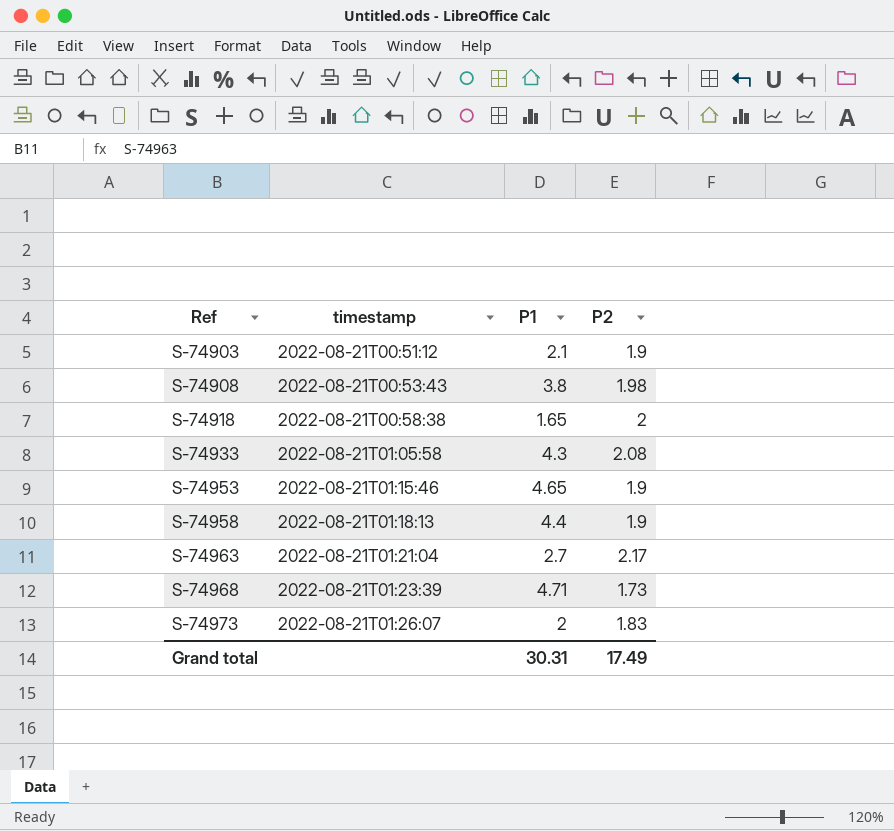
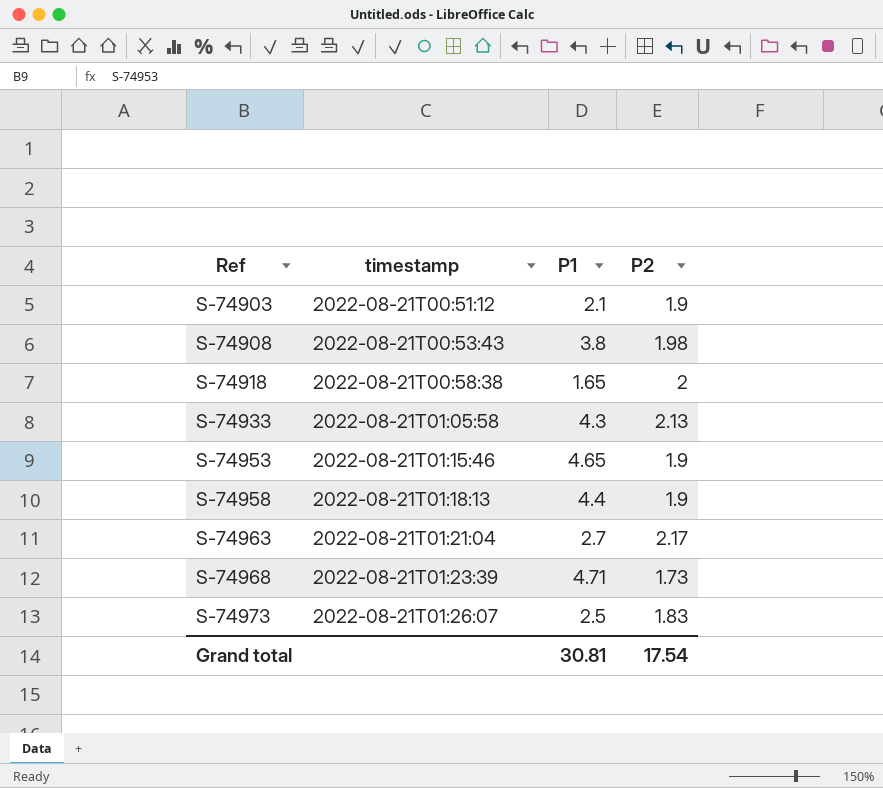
S-74933 | P2: 2.08 -> 2.13
S-74973 | P1: 2 -> 2.5
Grand total | P1: 30.31 -> 30.81
Grand total | P2: 17.49 -> 17.54

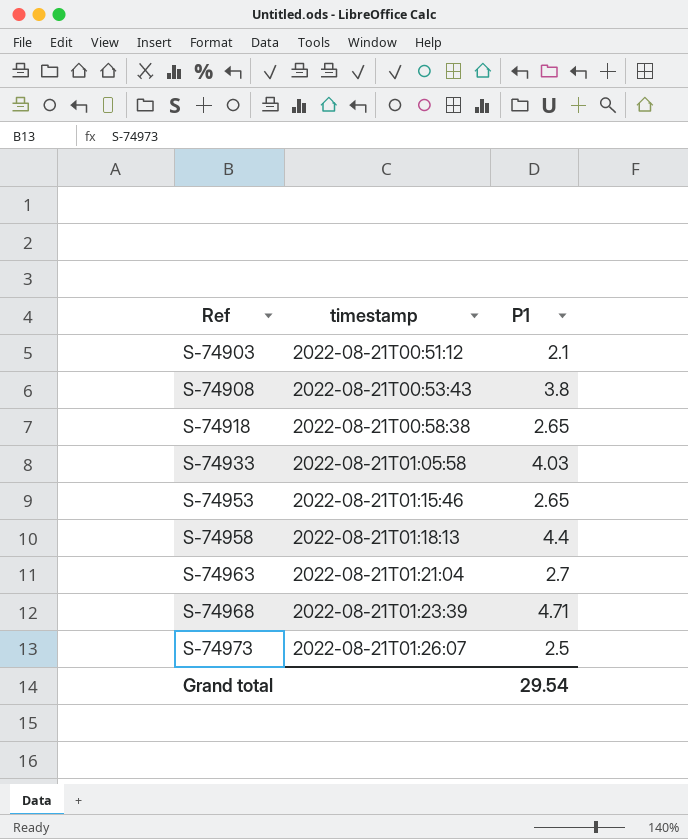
column P2 | position: 4 -> none
S-74918 | P1: 1.65 -> 2.65
S-74933 | P1: 4.3 -> 4.03
S-74953 | P1: 4.65 -> 2.65
Grand total | P1: 30.81 -> 29.54

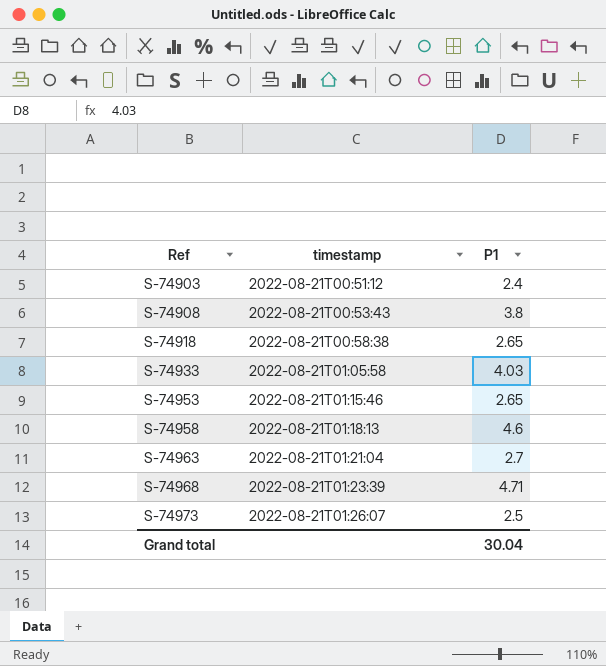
S-74903 | P1: 2.1 -> 2.4
S-74958 | P1: 4.4 -> 4.6
Grand total | P1: 29.54 -> 30.04

